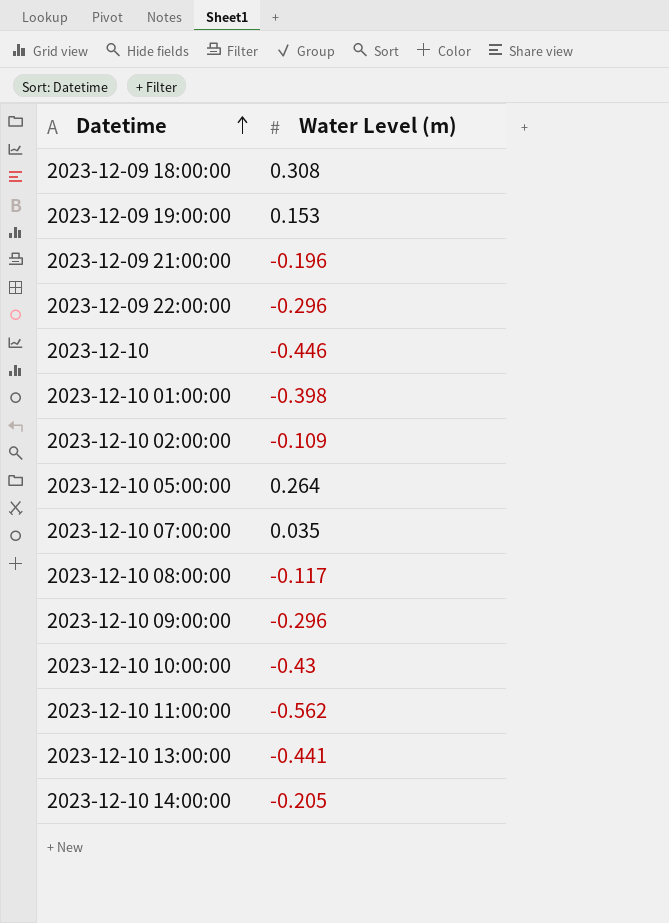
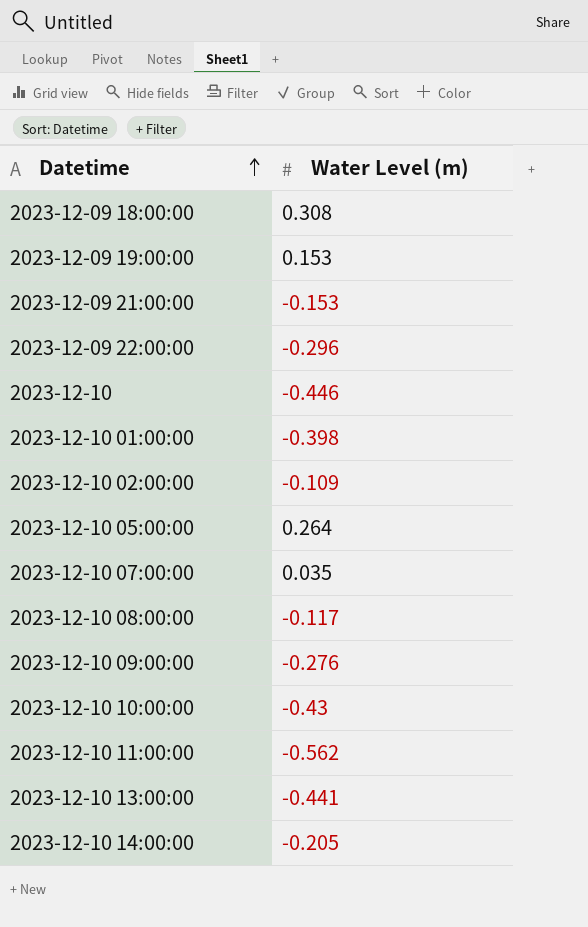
2023-12-09 21:00:00 | Water Level (m): -0.196 -> -0.153
2023-12-10 09:00:00 | Water Level (m): -0.296 -> -0.276

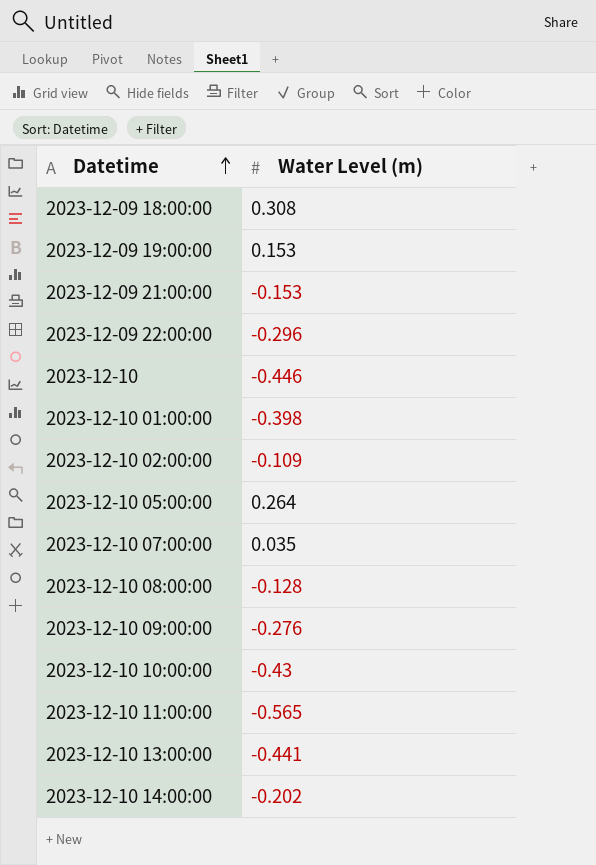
2023-12-10 08:00:00 | Water Level (m): -0.117 -> -0.128
2023-12-10 11:00:00 | Water Level (m): -0.562 -> -0.565
2023-12-10 14:00:00 | Water Level (m): -0.205 -> -0.202

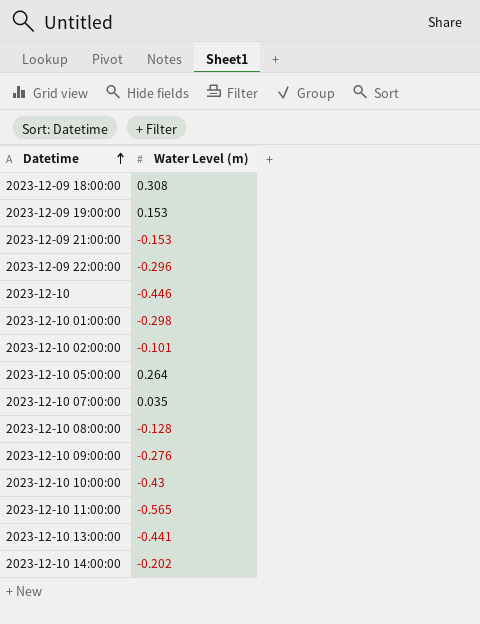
2023-12-10 01:00:00 | Water Level (m): -0.398 -> -0.298
2023-12-10 02:00:00 | Water Level (m): -0.109 -> -0.101

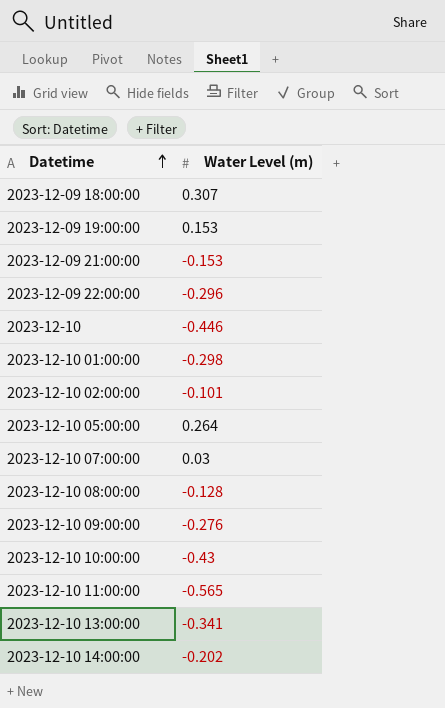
2023-12-09 18:00:00 | Water Level (m): 0.308 -> 0.307
2023-12-10 07:00:00 | Water Level (m): 0.035 -> 0.03
2023-12-10 13:00:00 | Water Level (m): -0.441 -> -0.341

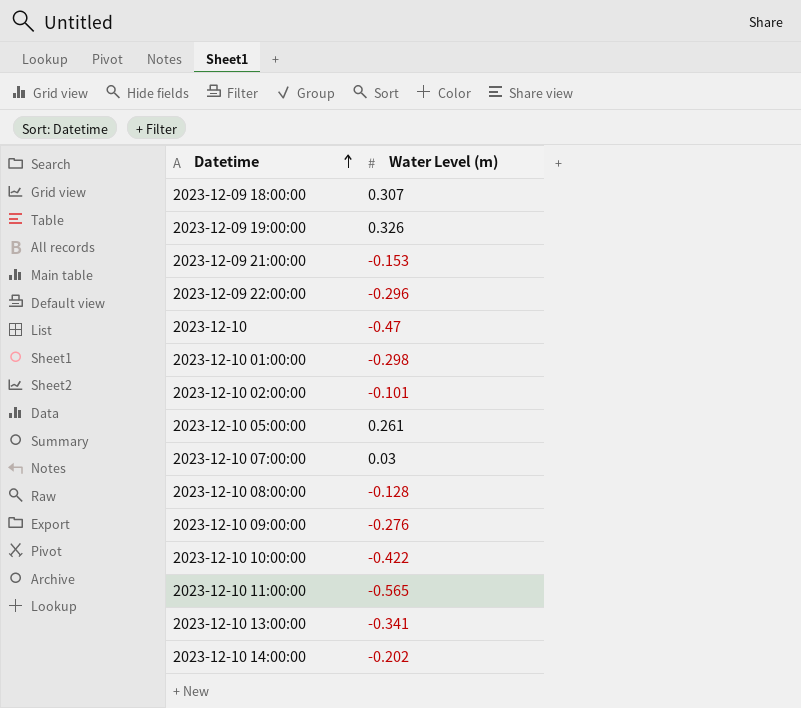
2023-12-09 19:00:00 | Water Level (m): 0.153 -> 0.326
2023-12-10 | Water Level (m): -0.446 -> -0.47
2023-12-10 05:00:00 | Water Level (m): 0.264 -> 0.261
2023-12-10 10:00:00 | Water Level (m): -0.43 -> -0.422

